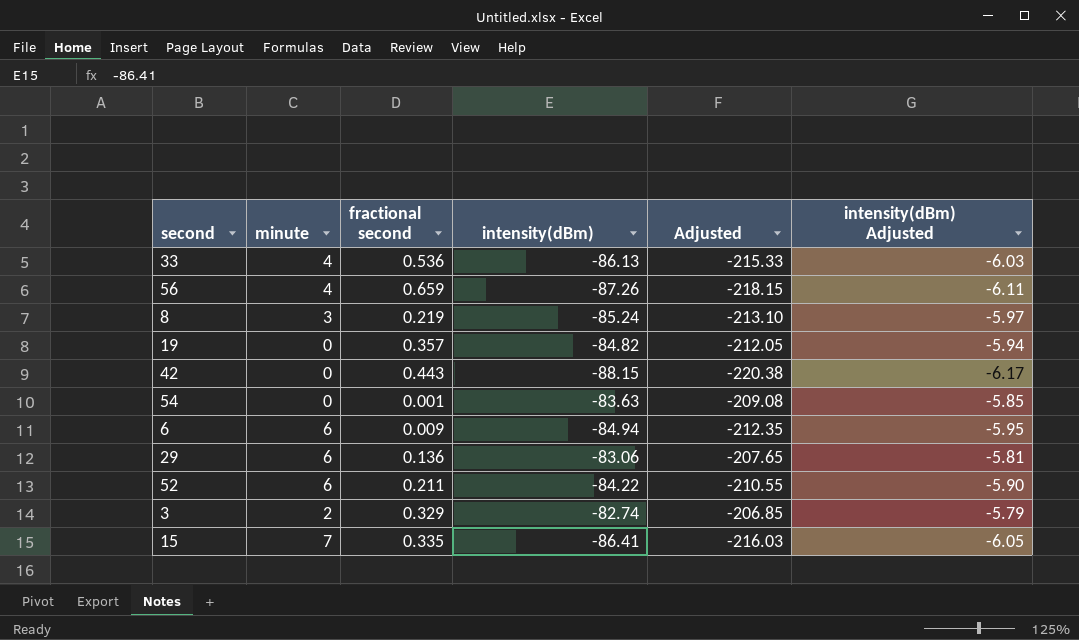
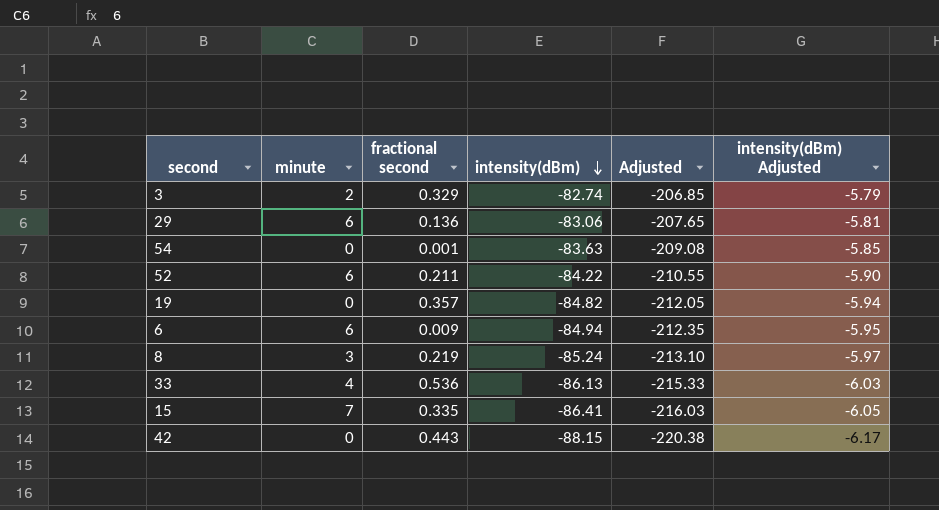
row order: none -> intensity(dBm) descending
row 56: 4 | 0.659 | -87.26 | -218.15 | -6.11 -> none

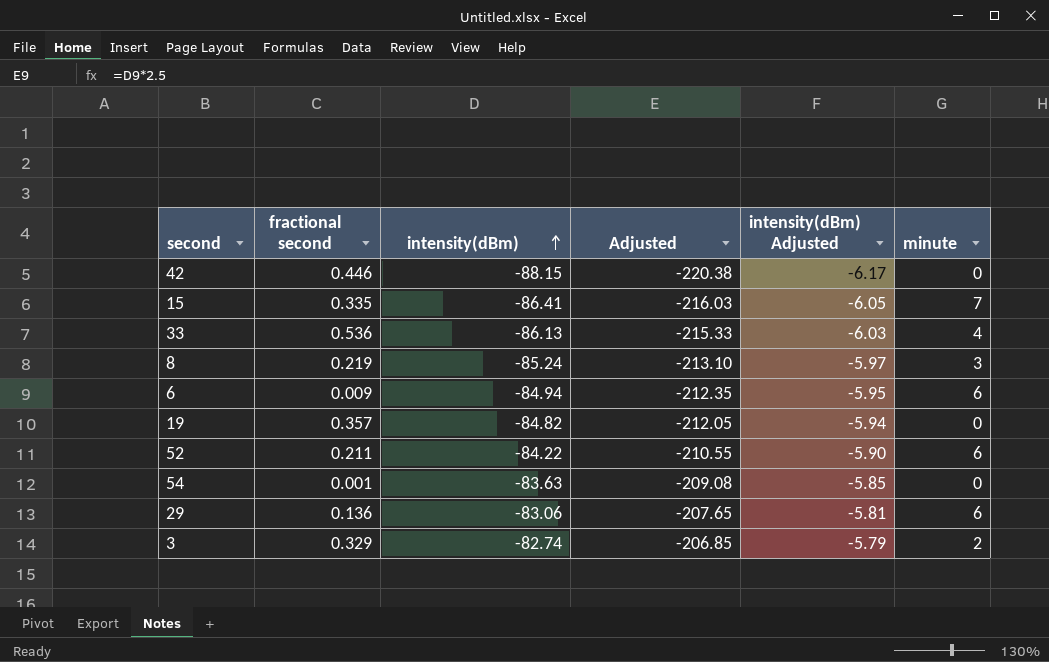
row order: intensity(dBm) descending -> intensity(dBm) ascending
column minute | position: 2 -> 6
42 | fractional second: 0.443 -> 0.446

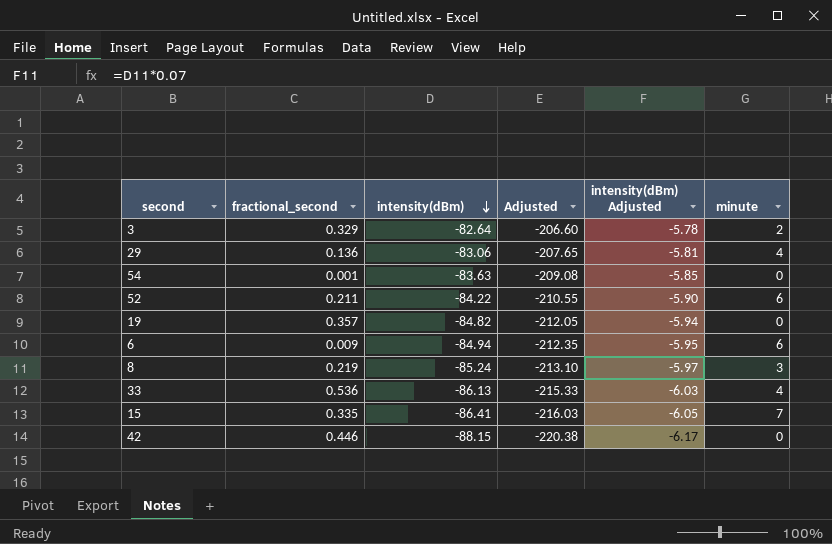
row order: intensity(dBm) ascending -> intensity(dBm) descending
column name: fractional second -> fractional_second
3 | intensity(dBm): -82.74 -> -82.64
3 | Adjusted: -206.85 -> -206.60
3 | intensity(dBm) Adjusted: -5.79 -> -5.78
29 | minute: 6 -> 4

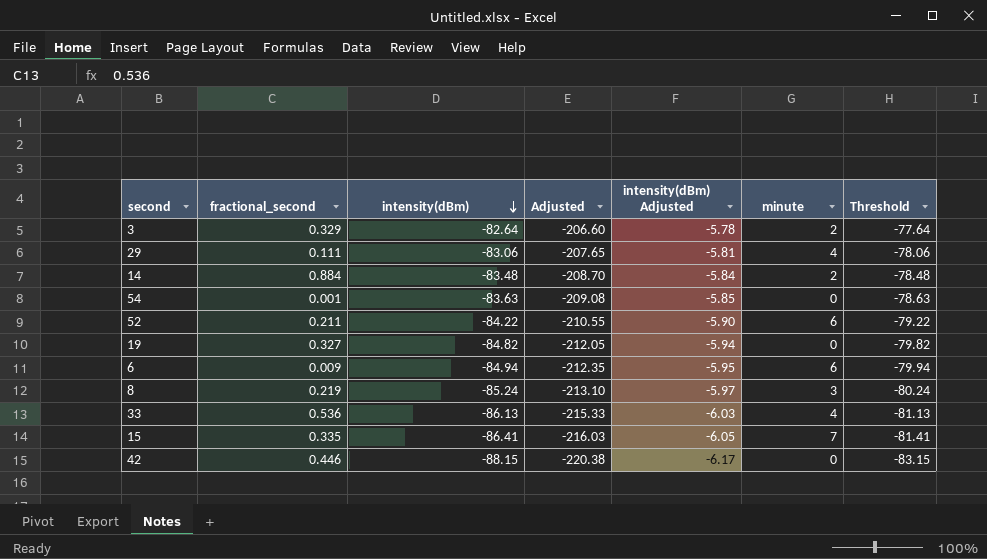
column Threshold | formula: none -> [intensity(dBm)] + 5
29 | fractional_second: 0.136 -> 0.111
row 14: none -> 0.884 | -83.48 | -208.70 | -5.84 | 2 | -78.48
19 | fractional_second: 0.357 -> 0.327

